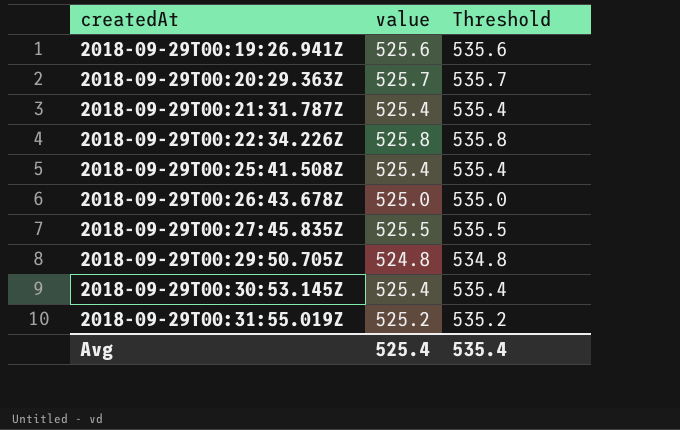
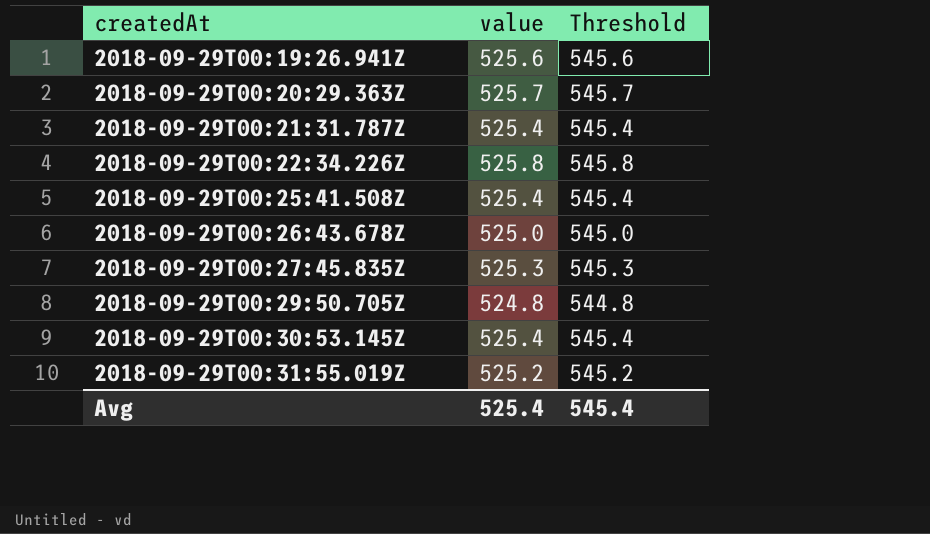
column Threshold | formula: [value] + 10 -> [value] + 20
2018-09-29T00:27:45.835Z | value: 525.5 -> 525.3
Avg | Threshold: 535.4 -> 545.4

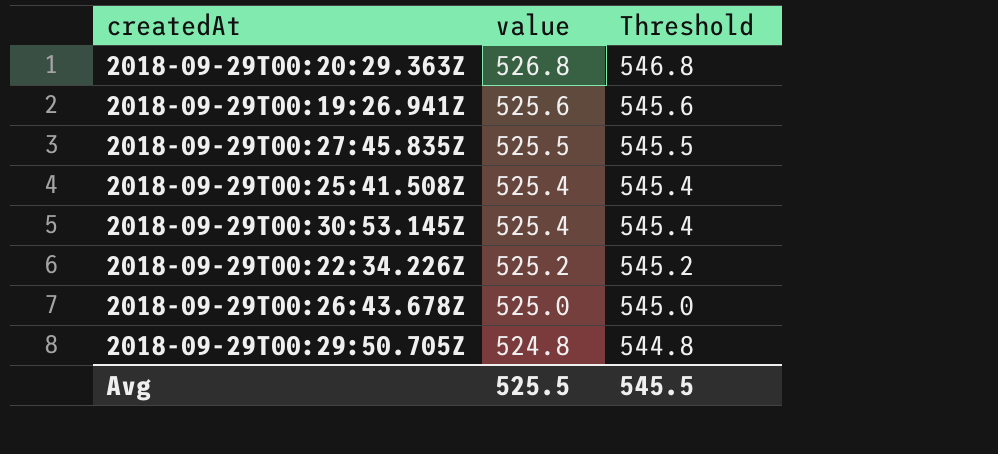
row order: createdAt ascending -> value descending
row 2018-09-29T00:21:31.787Z: 525.4 | 545.4 -> none
row 2018-09-29T00:31:55.019Z: 525.2 | 545.2 -> none
2018-09-29T00:20:29.363Z | value: 525.7 -> 526.8
2018-09-29T00:20:29.363Z | Threshold: 545.7 -> 546.8
2018-09-29T00:27:45.835Z | value: 525.3 -> 525.5
2018-09-29T00:27:45.835Z | Threshold: 545.3 -> 545.5
2018-09-29T00:22:34.226Z | value: 525.8 -> 525.2
2018-09-29T00:22:34.226Z | Threshold: 545.8 -> 545.2
Avg | value: 525.4 -> 525.5
Avg | Threshold: 545.4 -> 545.5

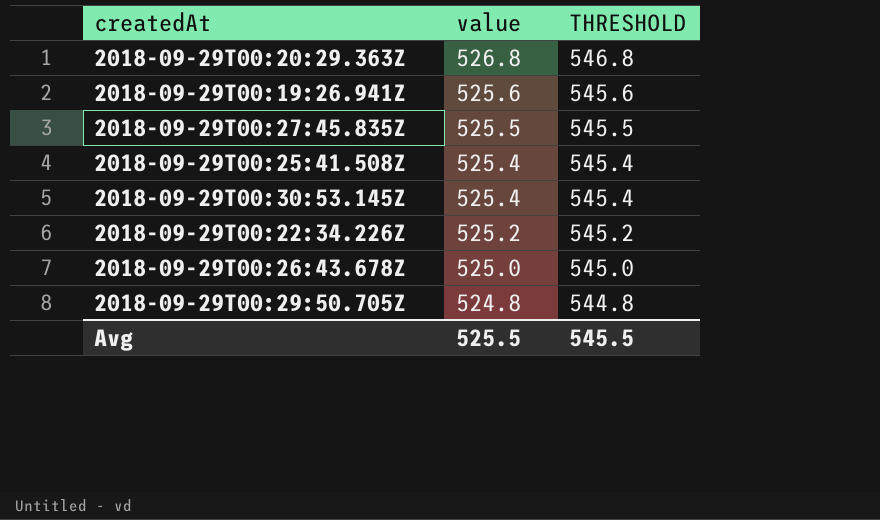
column name: Threshold -> THRESHOLD

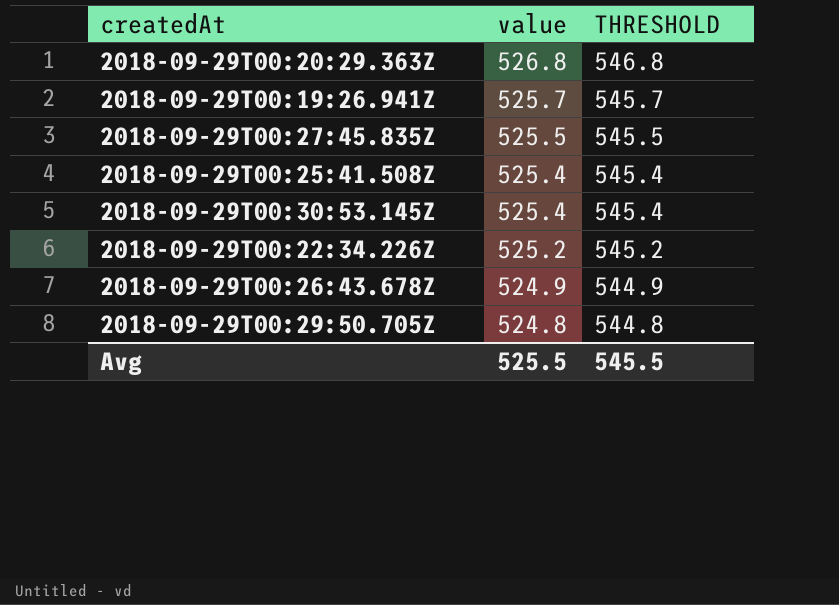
2018-09-29T00:19:26.941Z | value: 525.6 -> 525.7
2018-09-29T00:19:26.941Z | THRESHOLD: 545.6 -> 545.7
2018-09-29T00:26:43.678Z | value: 525.0 -> 524.9
2018-09-29T00:26:43.678Z | THRESHOLD: 545.0 -> 544.9

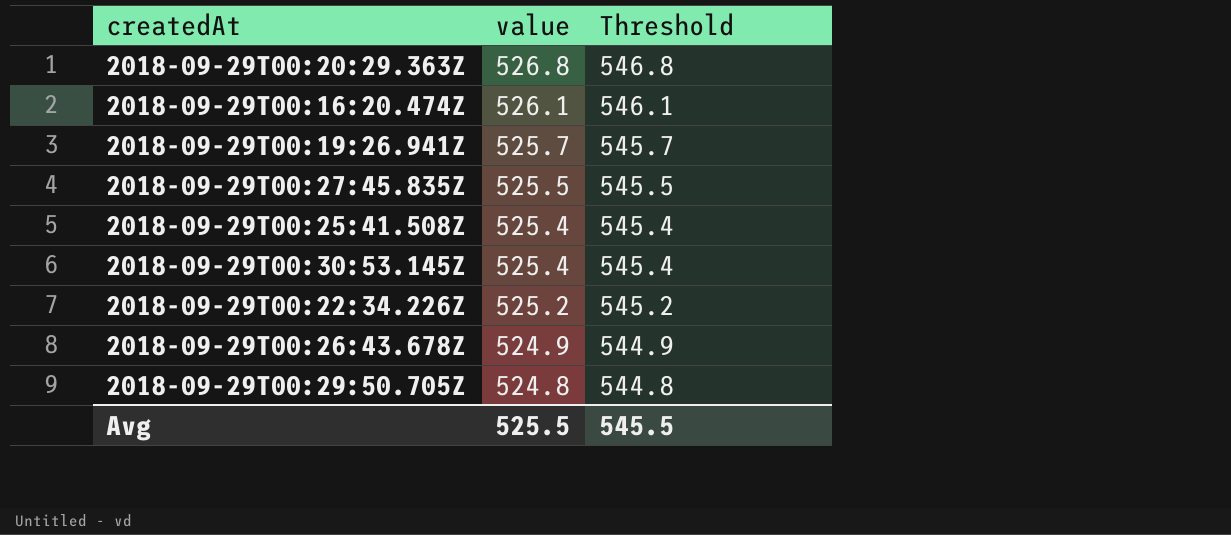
column name: THRESHOLD -> Threshold
row 2018-09-29T00:16:20.474Z: none -> 526.1 | 546.1

